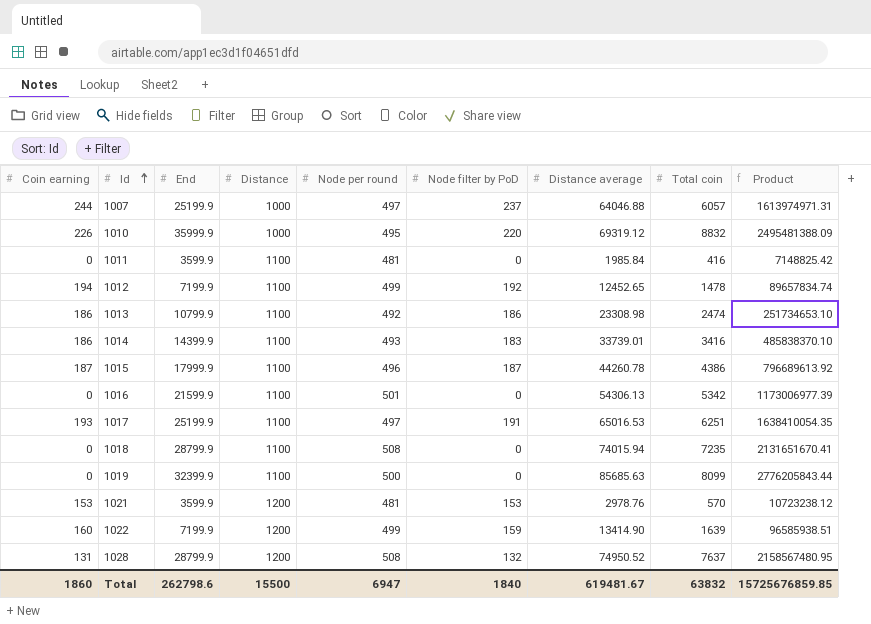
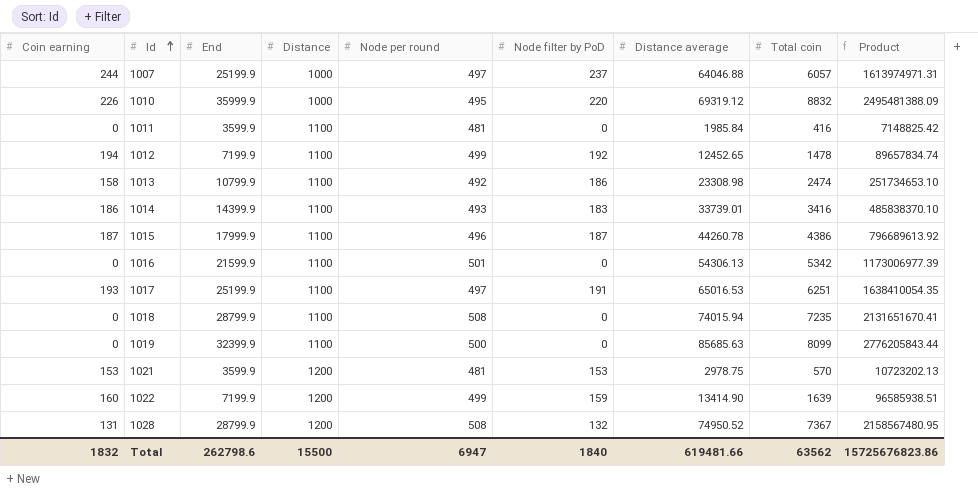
1013 | Coin earning: 186 -> 158
1021 | Distance average: 2978.76 -> 2978.75
1021 | Product: 10723238.12 -> 10723202.13
1028 | Total coin: 7637 -> 7367
Total | Coin earning: 1860 -> 1832
Total | Distance average: 619481.67 -> 619481.66
Total | Total coin: 63832 -> 63562
Total | Product: 15725676859.85 -> 15725676823.86

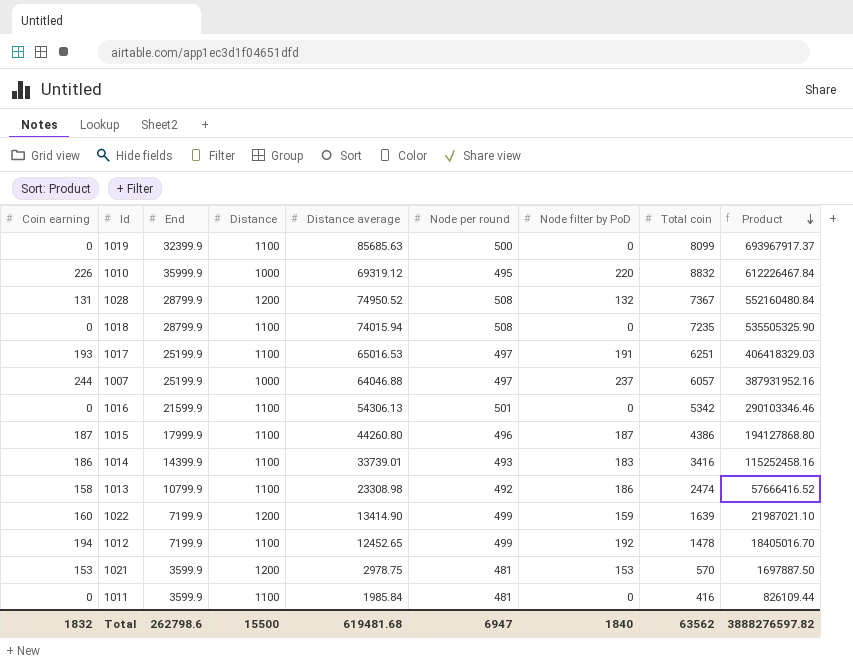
row order: Id ascending -> Product descending
column Distance average | position: 7 -> 5
column Product | formula: [End] * [Distance average] -> [Distance average] * [Total coin]
1015 | Distance average: 44260.78 -> 44260.80
Total | Distance average: 619481.66 -> 619481.68
Total | Product: 15725676823.86 -> 3888276597.82

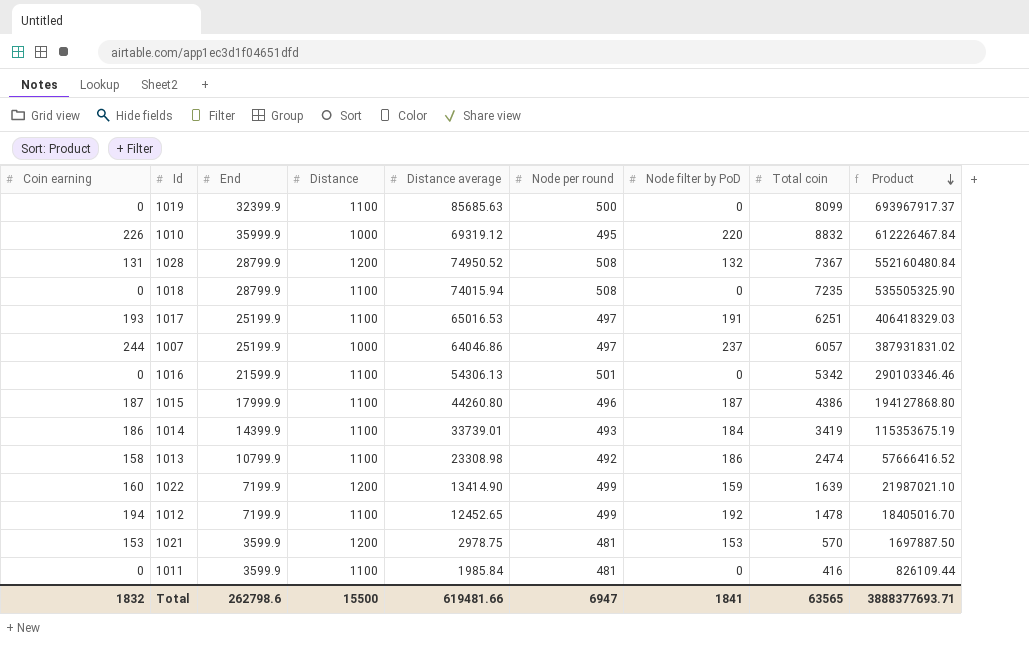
1007 | Distance average: 64046.88 -> 64046.86
1007 | Product: 387931952.16 -> 387931831.02
1014 | Node filter by PoD: 183 -> 184
1014 | Total coin: 3416 -> 3419
1014 | Product: 115252458.16 -> 115353675.19
Total | Distance average: 619481.68 -> 619481.66
Total | Node filter by PoD: 1840 -> 1841
Total | Total coin: 63562 -> 63565
Total | Product: 3888276597.82 -> 3888377693.71

